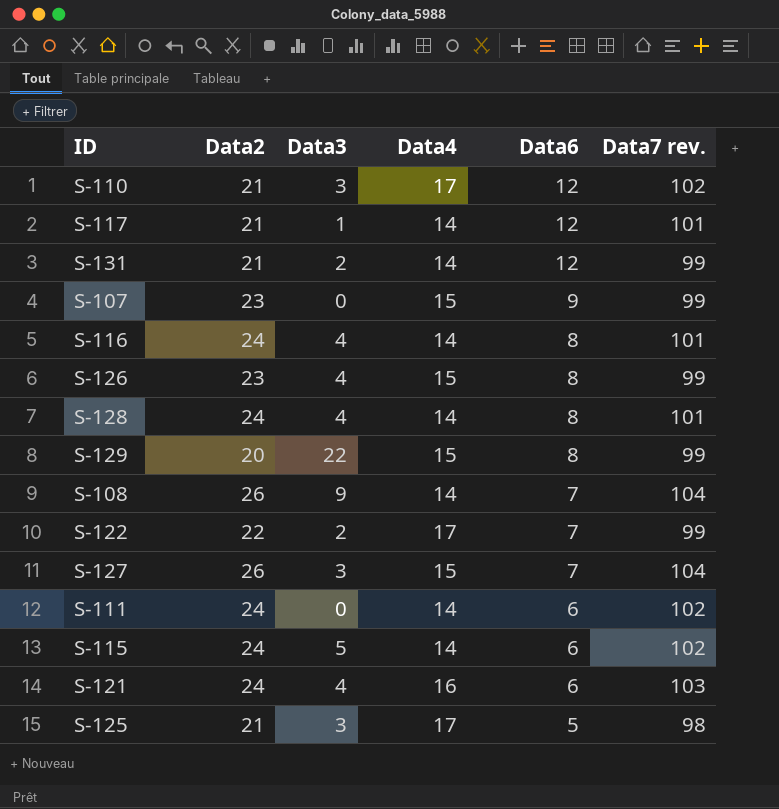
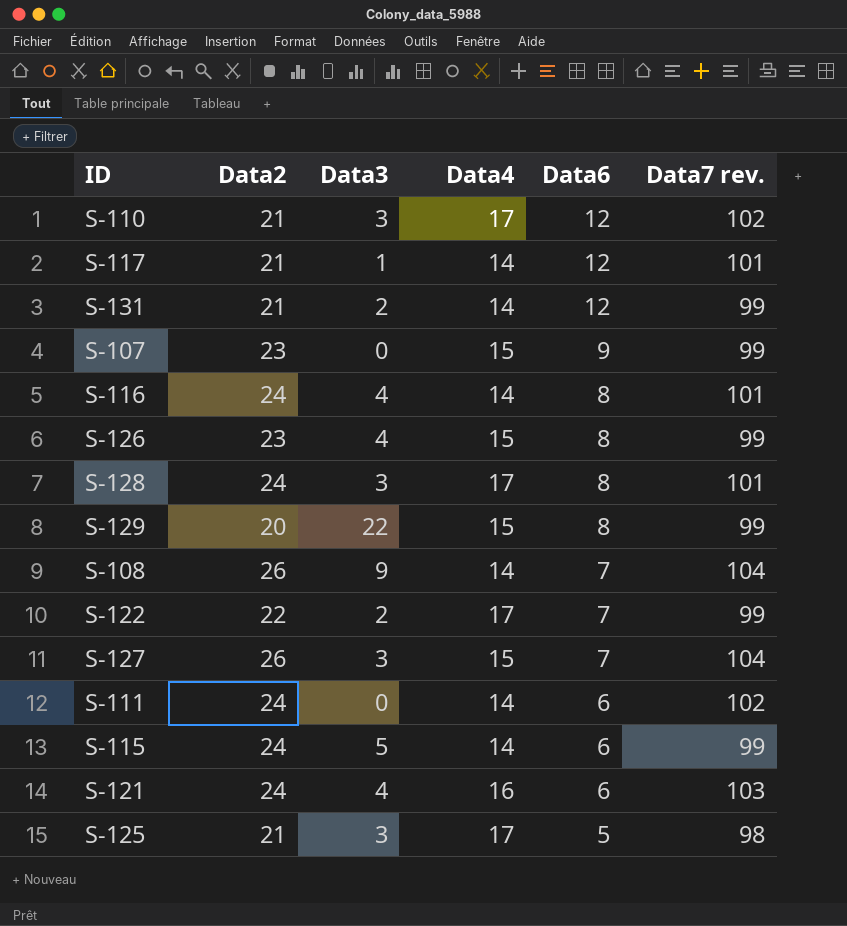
S-128 | Data3: 4 -> 3
S-128 | Data4: 14 -> 17
S-115 | Data7 rev.: 102 -> 99

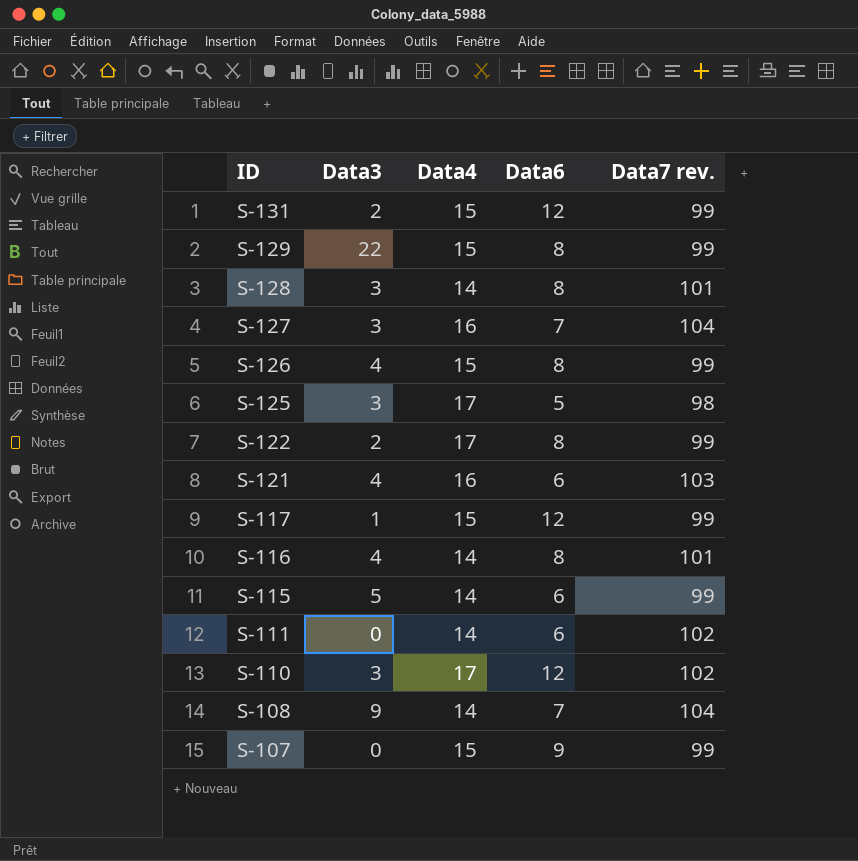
row order: Data6 descending -> ID descending
column Data2 | position: 2 -> none
S-131 | Data4: 14 -> 15
S-128 | Data4: 17 -> 14
S-127 | Data4: 15 -> 16
S-122 | Data6: 7 -> 8
S-117 | Data4: 14 -> 15
S-117 | Data7 rev.: 101 -> 99

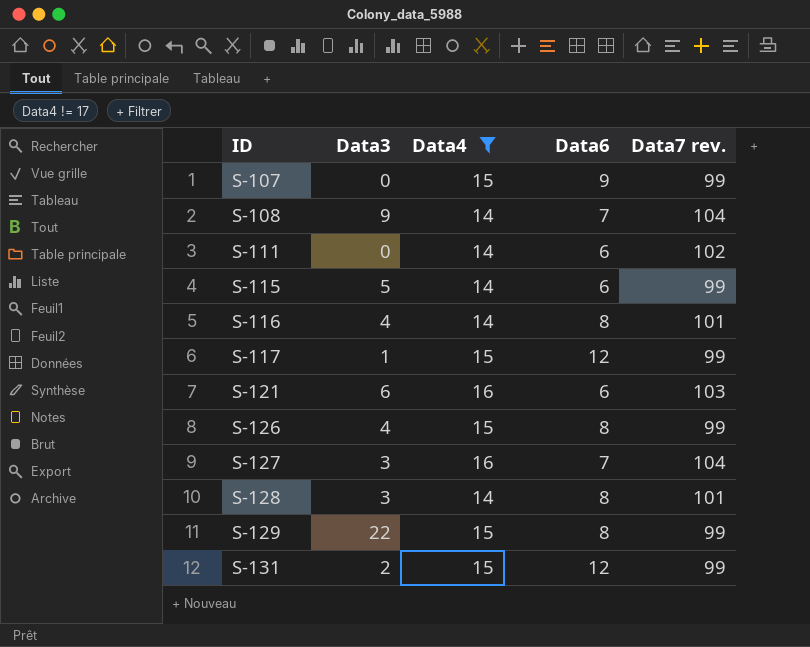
filter: none -> Data4 != 17
row order: ID descending -> ID ascending
S-121 | Data3: 4 -> 6

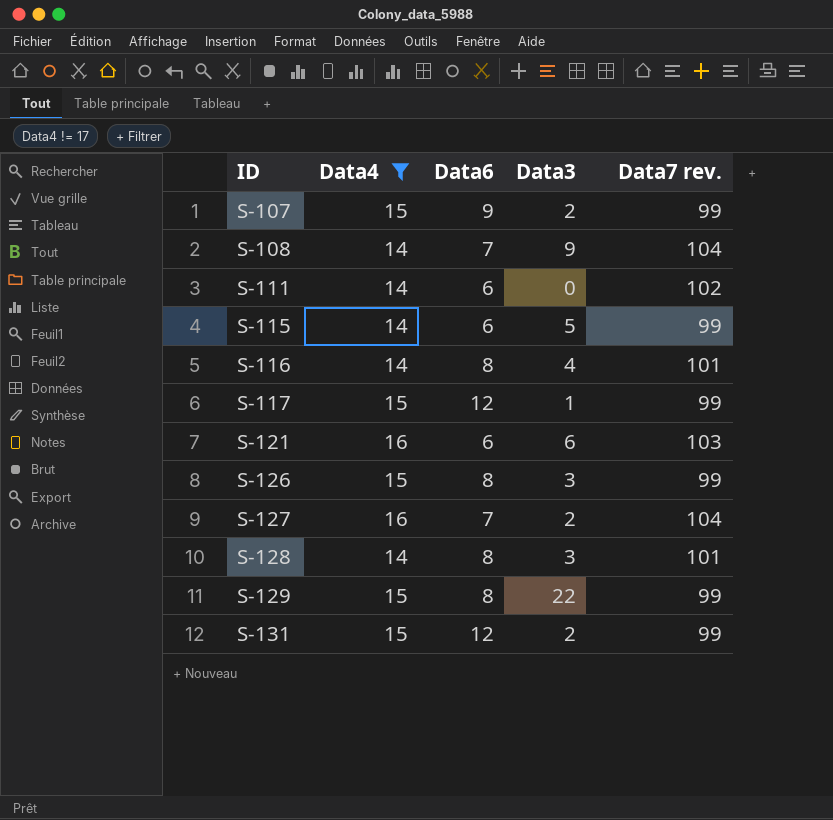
column Data3 | position: 2 -> 4
S-107 | Data3: 0 -> 2
S-126 | Data3: 4 -> 3
S-127 | Data3: 3 -> 2

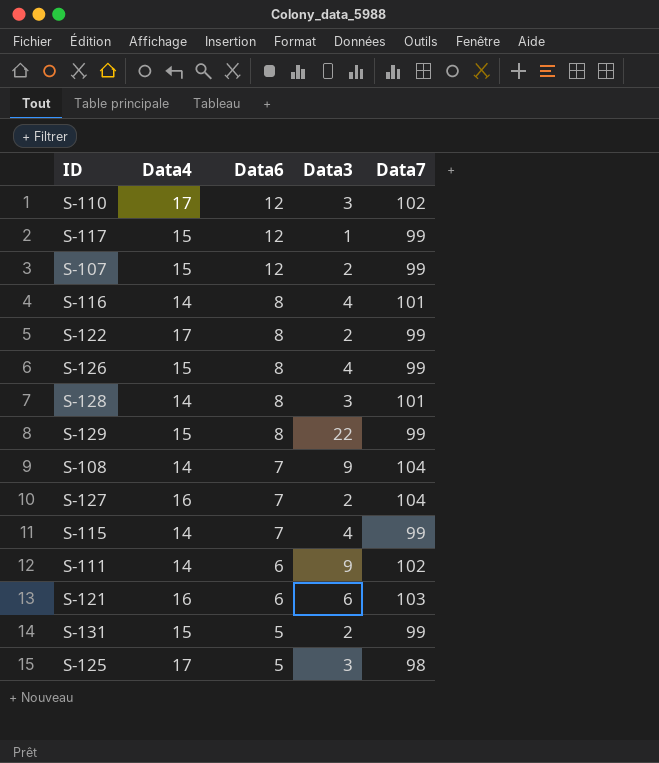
filter: Data4 != 17 -> none
row order: ID ascending -> Data6 descending
column name: Data7 rev. -> Data7
S-107 | Data6: 9 -> 12
S-126 | Data3: 3 -> 4
S-115 | Data6: 6 -> 7
S-115 | Data3: 5 -> 4
S-111 | Data3: 0 -> 9
S-131 | Data6: 12 -> 5

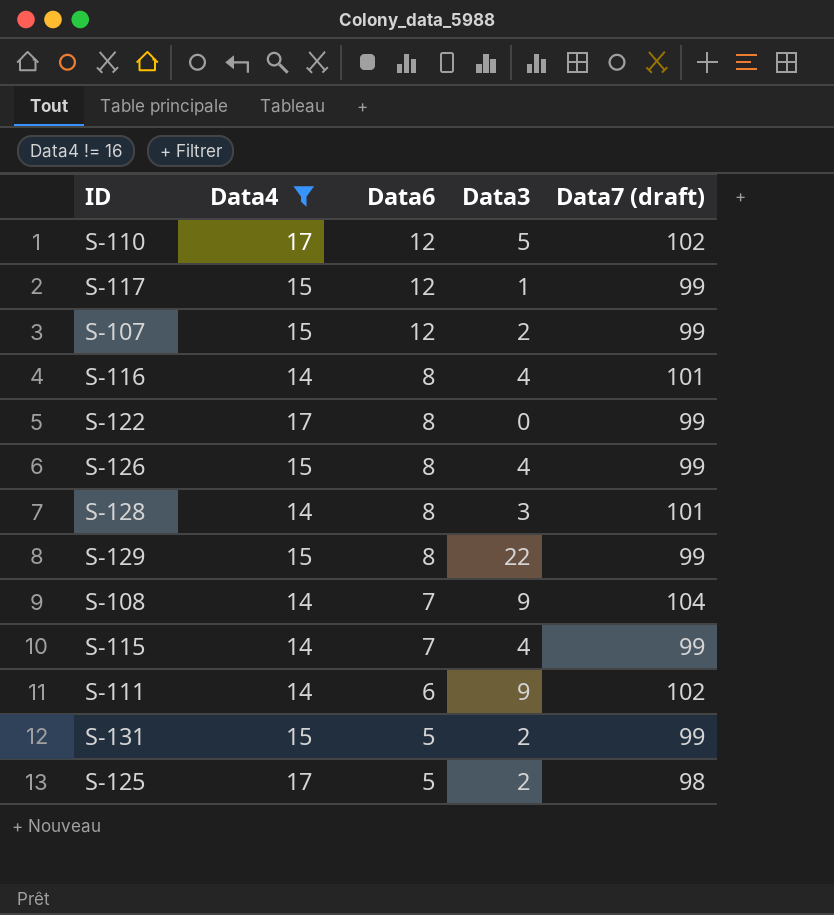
filter: none -> Data4 != 16
column name: Data7 -> Data7 (draft)
S-110 | Data3: 3 -> 5
S-122 | Data3: 2 -> 0
S-125 | Data3: 3 -> 2

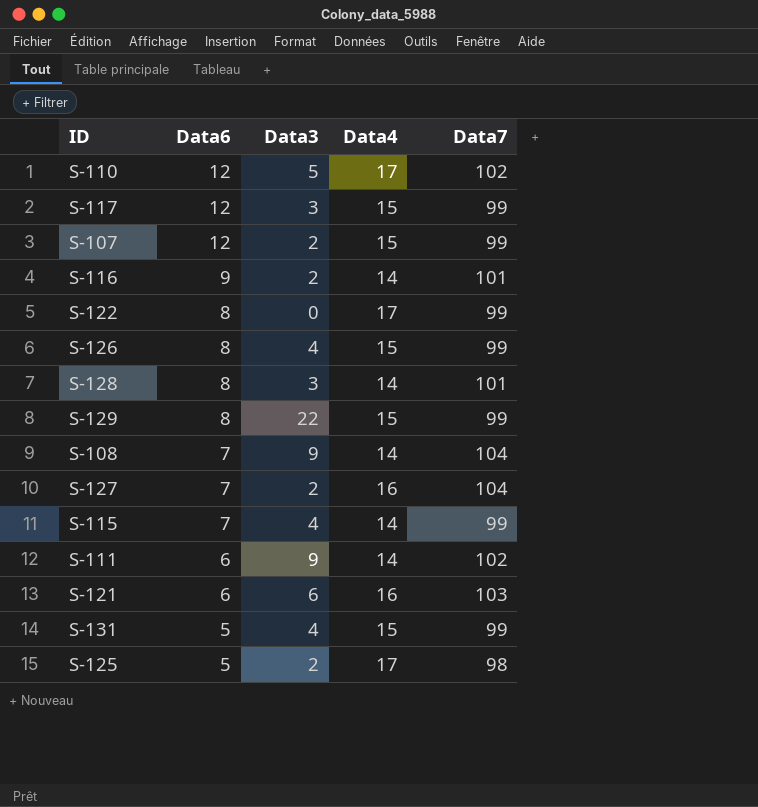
filter: Data4 != 16 -> none
column Data4 | position: 2 -> 4
column name: Data7 (draft) -> Data7
S-117 | Data3: 1 -> 3
S-116 | Data6: 8 -> 9
S-116 | Data3: 4 -> 2
S-131 | Data3: 2 -> 4

